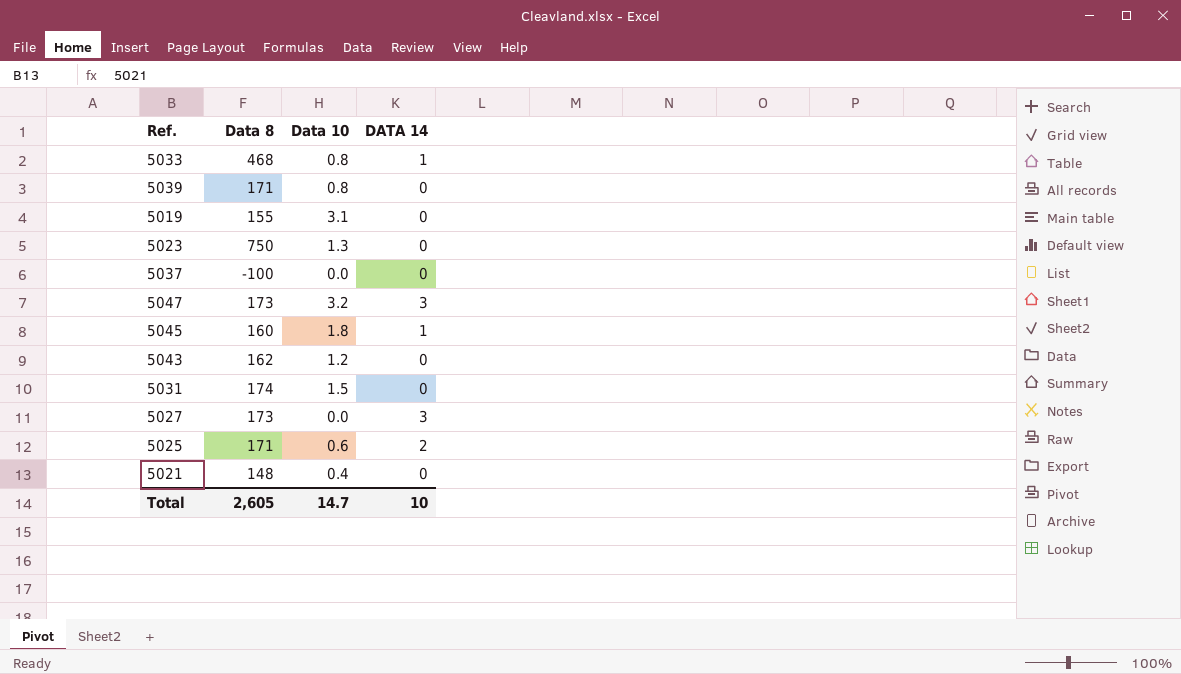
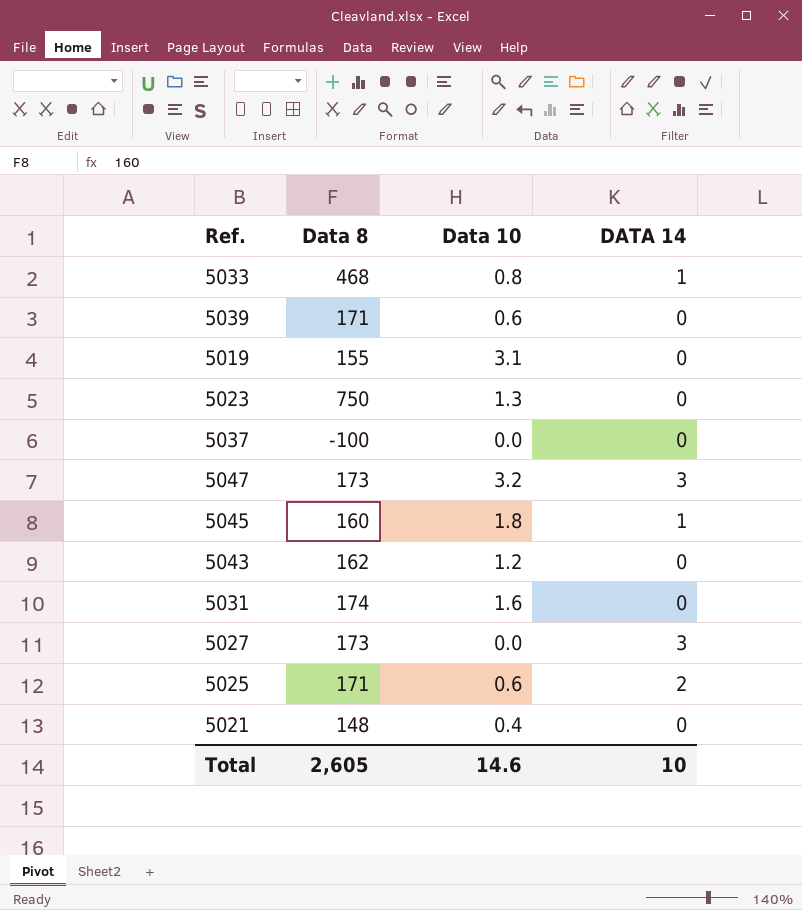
5039 | Data 10: 0.8 -> 0.6
5031 | Data 10: 1.5 -> 1.6
Total | Data 10: 14.7 -> 14.6

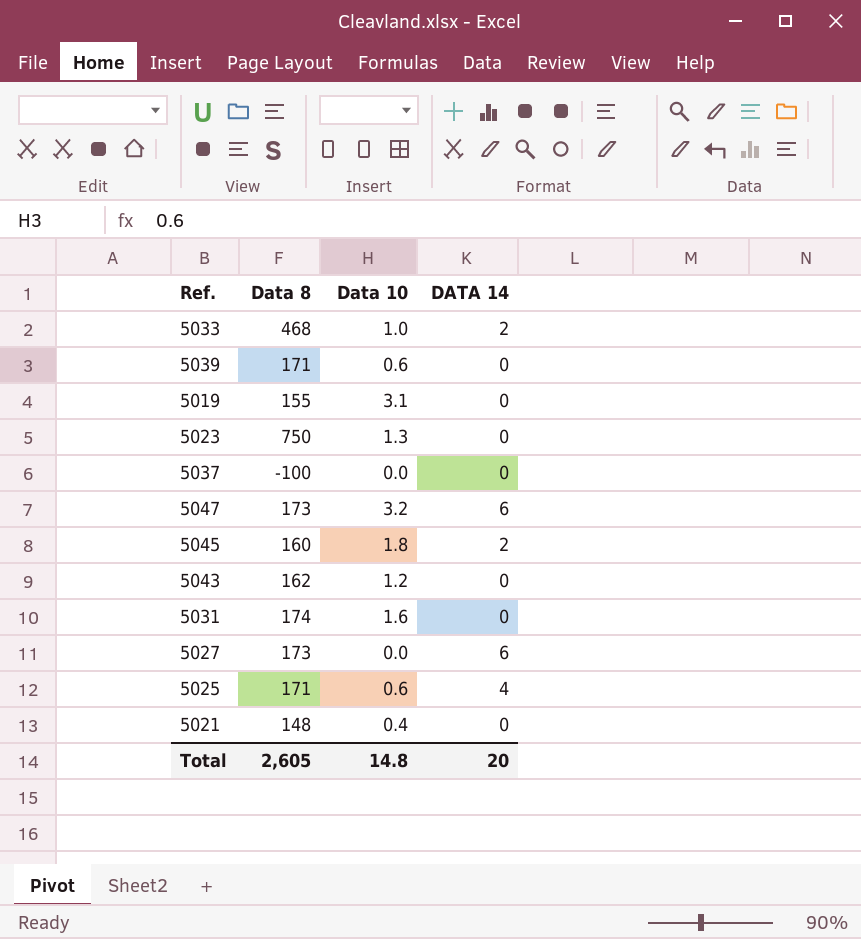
5033 | Data 10: 0.8 -> 1.0
5033 | DATA 14: 1 -> 2
5047 | DATA 14: 3 -> 6
5045 | DATA 14: 1 -> 2
5027 | DATA 14: 3 -> 6
5025 | DATA 14: 2 -> 4
Total | Data 10: 14.6 -> 14.8
Total | DATA 14: 10 -> 20

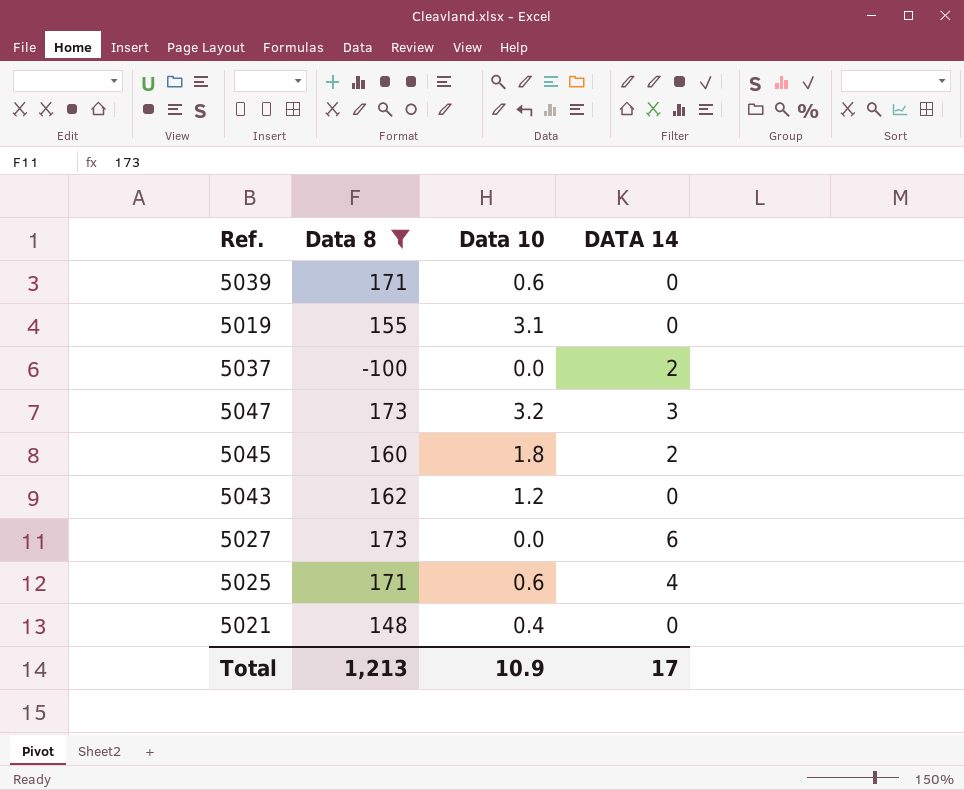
filter: none -> Data 8 <= 173
5037 | DATA 14: 0 -> 2
5047 | DATA 14: 6 -> 3
Total | Data 8: 2,605 -> 1,213
Total | Data 10: 14.8 -> 10.9
Total | DATA 14: 20 -> 17

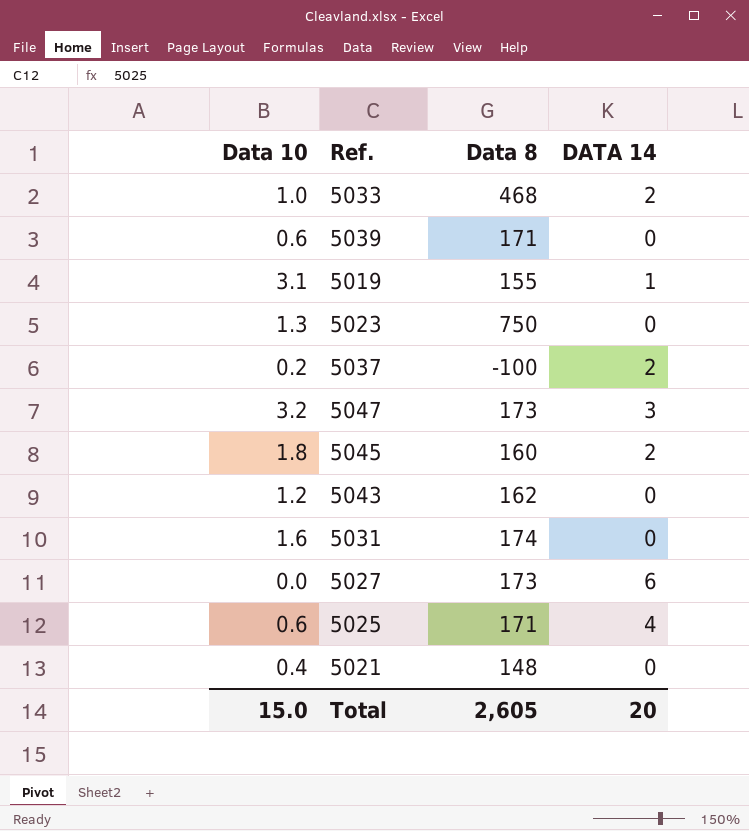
filter: Data 8 <= 173 -> none
column Data 10 | position: 3 -> 1
5019 | DATA 14: 0 -> 1
5037 | Data 10: 0.0 -> 0.2
Total | Data 10: 10.9 -> 15.0
Total | Data 8: 1,213 -> 2,605
Total | DATA 14: 17 -> 20

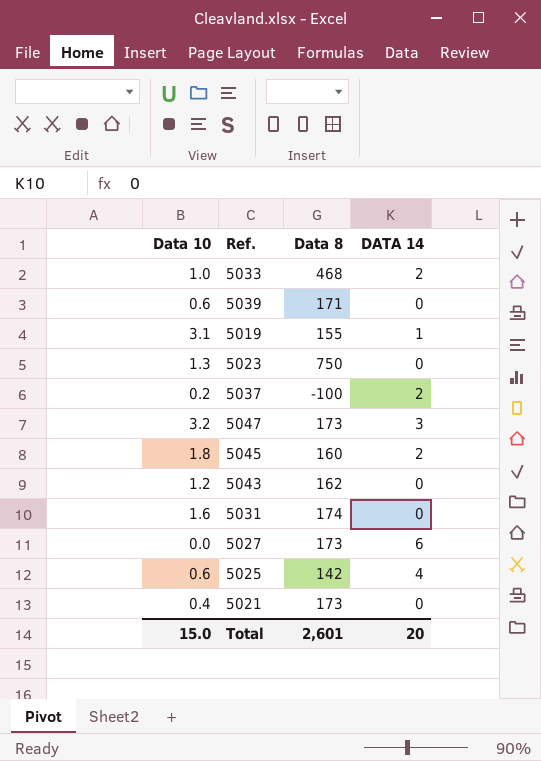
5025 | Data 8: 171 -> 142
5021 | Data 8: 148 -> 173
Total | Data 8: 2,605 -> 2,601

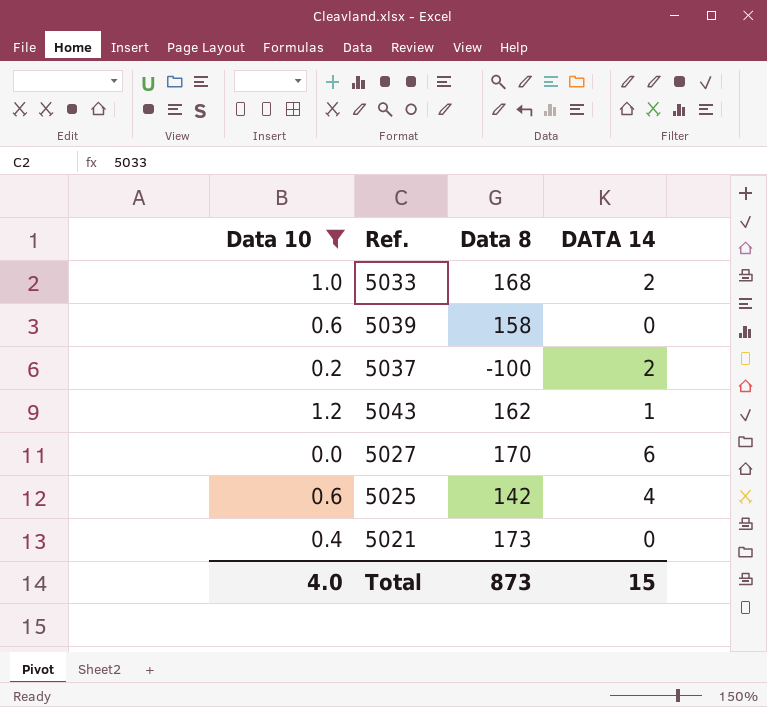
filter: none -> Data 10 <= 1.2
5033 | Data 8: 468 -> 168
5039 | Data 8: 171 -> 158
5043 | DATA 14: 0 -> 1
5027 | Data 8: 173 -> 170
Total | Data 10: 15.0 -> 4.0
Total | Data 8: 2,601 -> 873
Total | DATA 14: 20 -> 15

